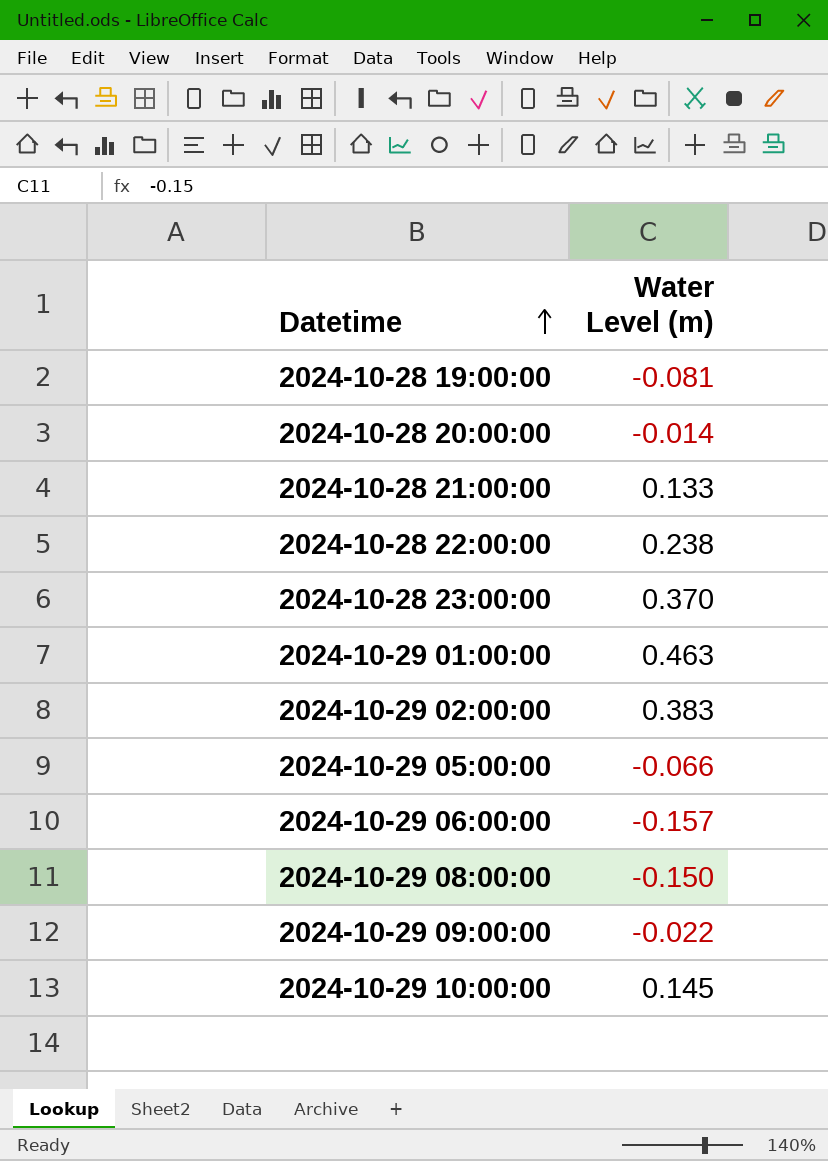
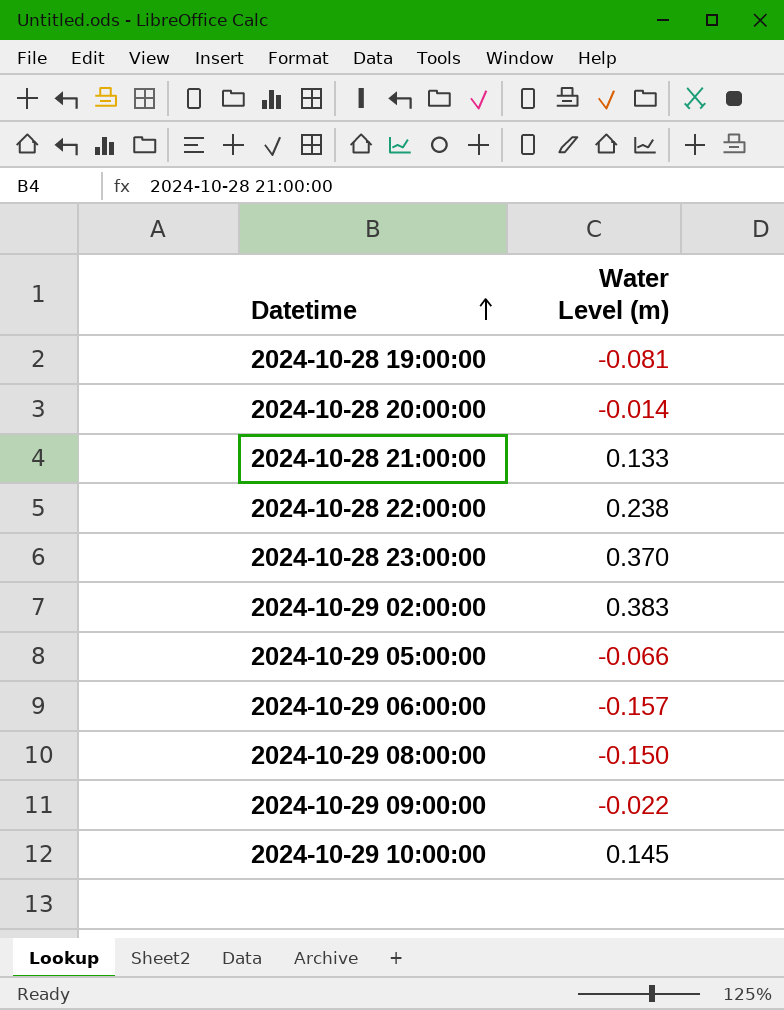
row 2024-10-29 01:00:00: 0.463 -> none

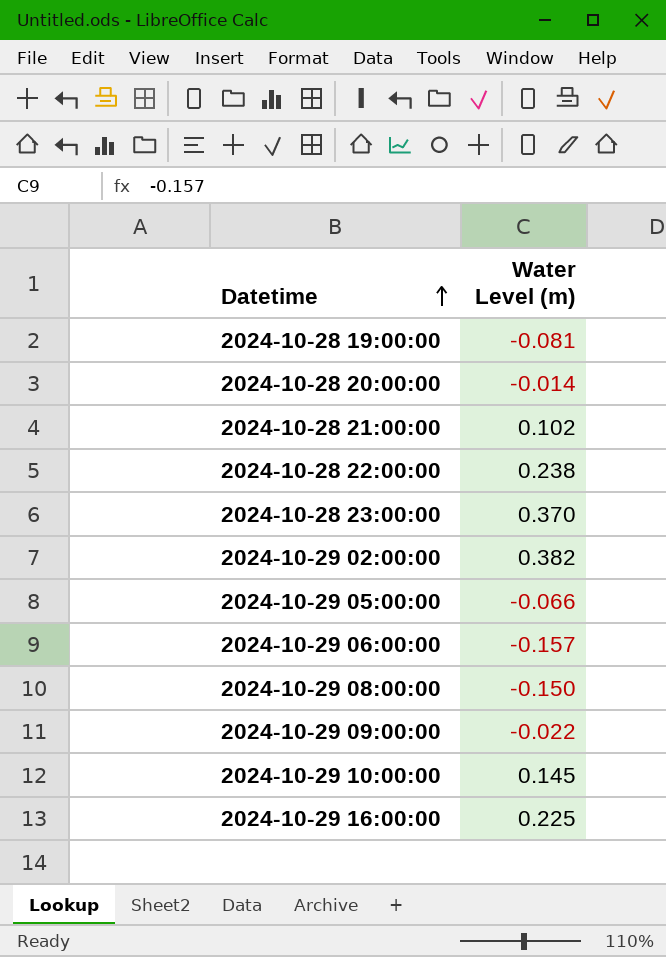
2024-10-28 21:00:00 | Water Level (m): 0.133 -> 0.102
2024-10-29 02:00:00 | Water Level (m): 0.383 -> 0.382
row 2024-10-29 16:00:00: none -> 0.225

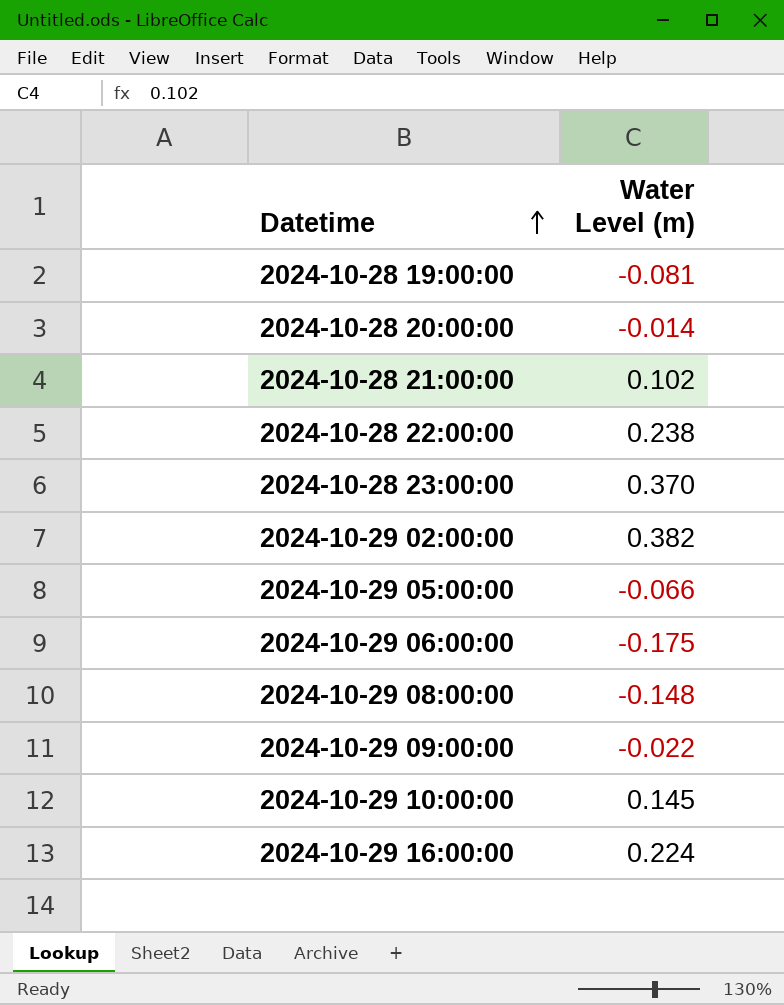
2024-10-29 06:00:00 | Water Level (m): -0.157 -> -0.175
2024-10-29 08:00:00 | Water Level (m): -0.150 -> -0.148
2024-10-29 16:00:00 | Water Level (m): 0.225 -> 0.224

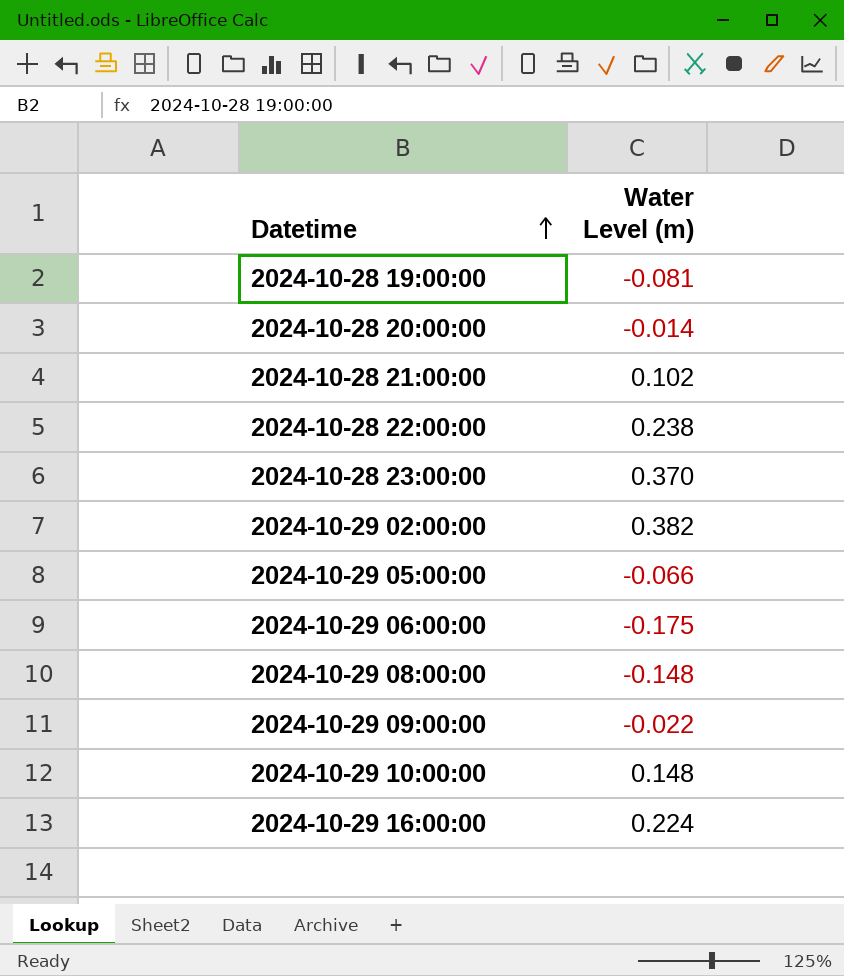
2024-10-29 10:00:00 | Water Level (m): 0.145 -> 0.148

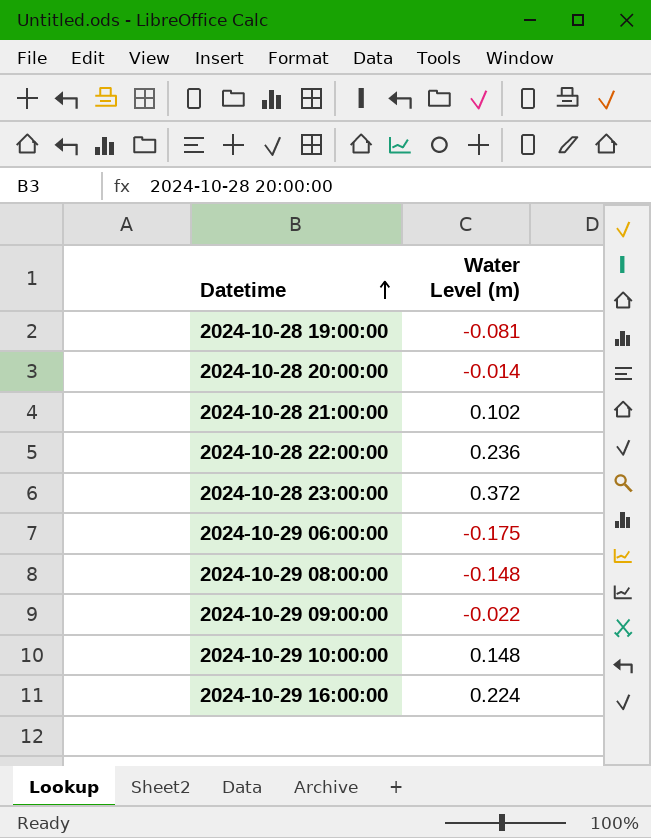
row 2024-10-29 02:00:00: 0.382 -> none
row 2024-10-29 05:00:00: -0.066 -> none
2024-10-28 22:00:00 | Water Level (m): 0.238 -> 0.236
2024-10-28 23:00:00 | Water Level (m): 0.370 -> 0.372

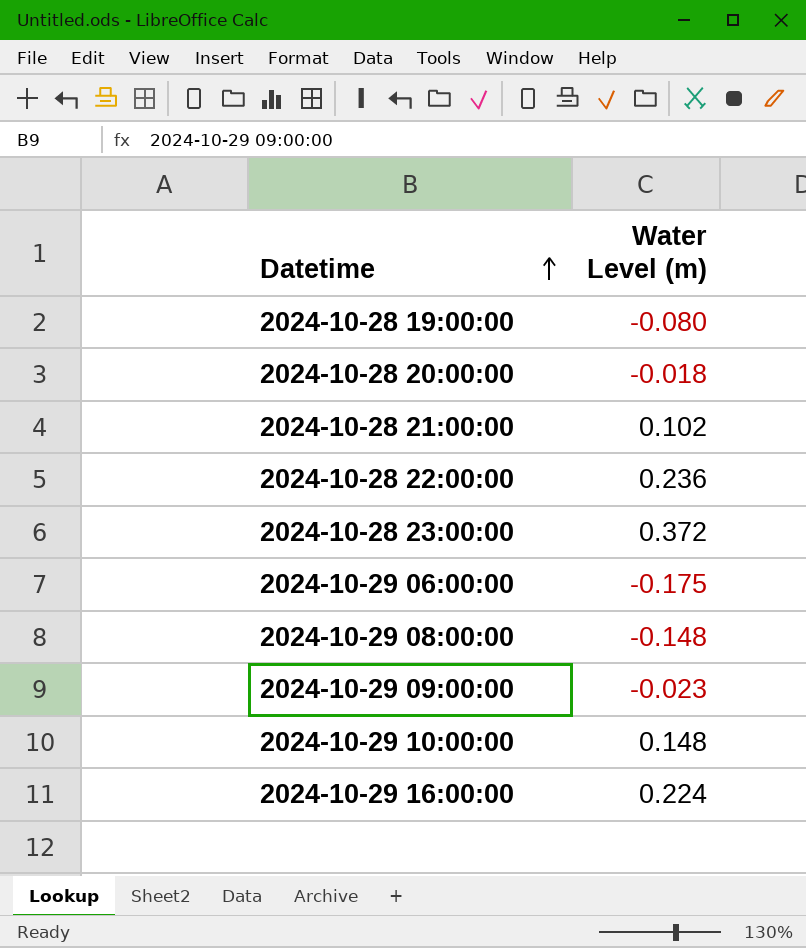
2024-10-28 19:00:00 | Water Level (m): -0.081 -> -0.080
2024-10-28 20:00:00 | Water Level (m): -0.014 -> -0.018
2024-10-29 09:00:00 | Water Level (m): -0.022 -> -0.023

